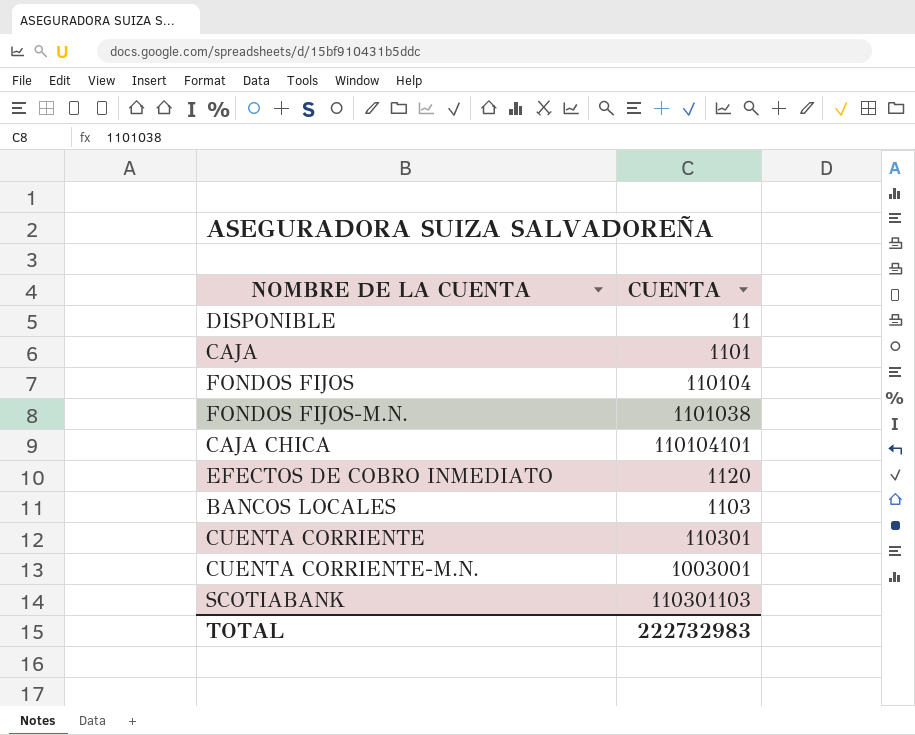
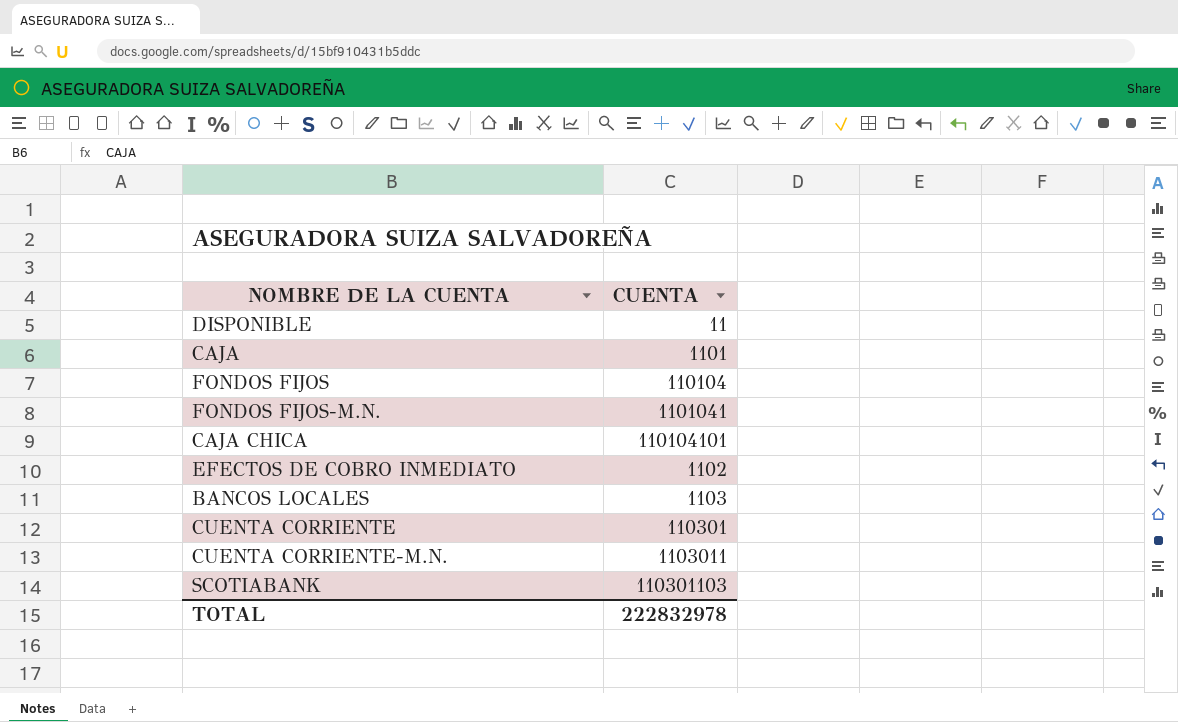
FONDOS FIJOS-M.N. | CUENTA: 1101038 -> 1101041
EFECTOS DE COBRO INMEDIATO | CUENTA: 1120 -> 1102
CUENTA CORRIENTE-M.N. | CUENTA: 1003001 -> 1103011
TOTAL | CUENTA: 222732983 -> 222832978

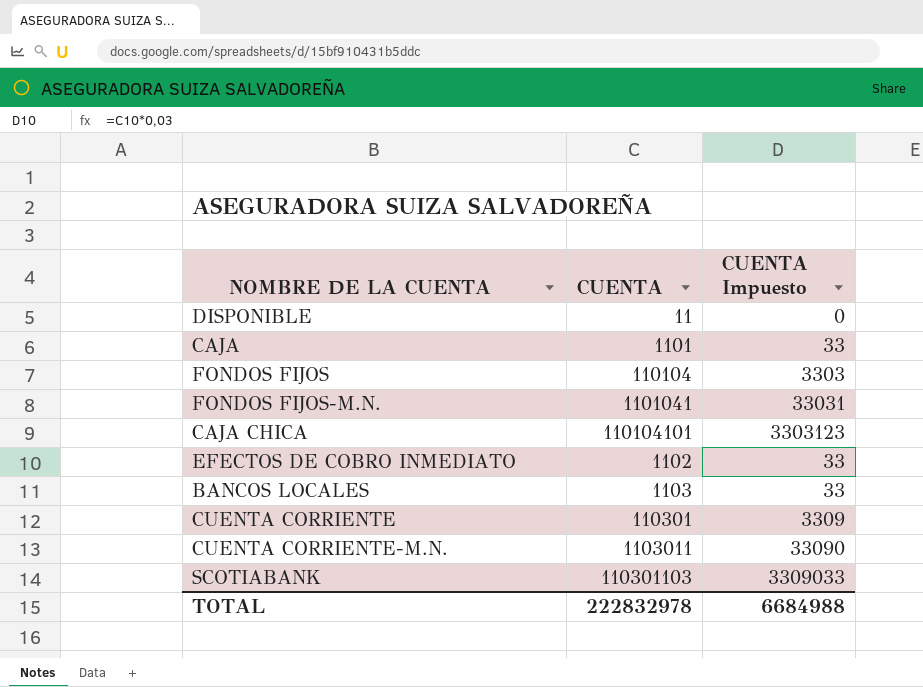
column CUENTA Impuesto | formula: none -> [CUENTA] * 0,03

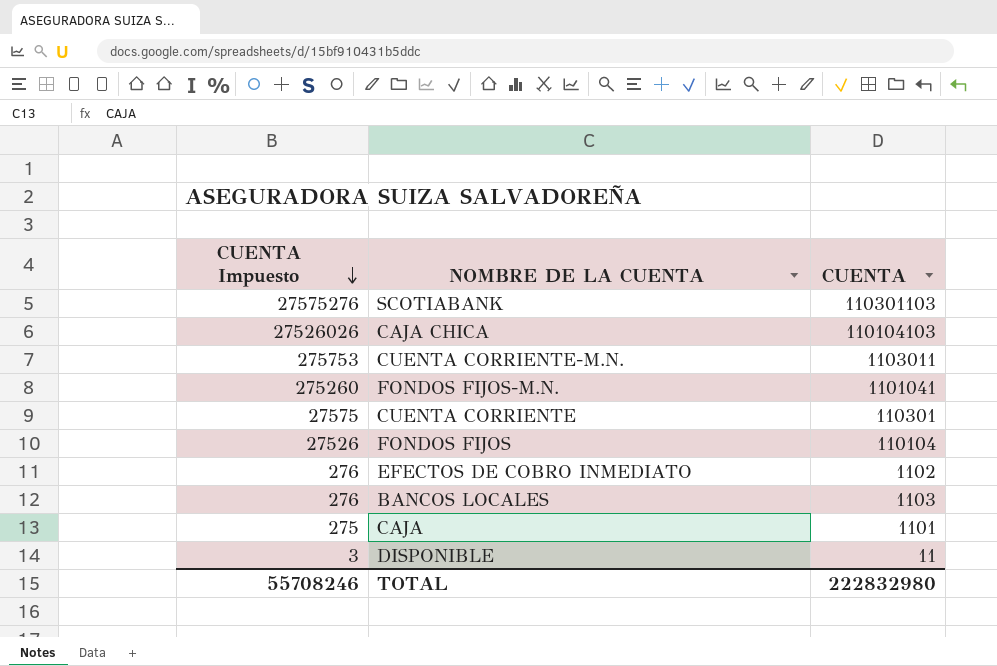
row order: none -> CUENTA Impuesto descending
column CUENTA Impuesto | formula: [CUENTA] * 0,03 -> [CUENTA] * 0,25
column CUENTA Impuesto | position: 3 -> 1
CAJA CHICA | CUENTA: 110104101 -> 110104103
TOTAL | CUENTA Impuesto: 6684988 -> 55708246
TOTAL | CUENTA: 222832978 -> 222832980

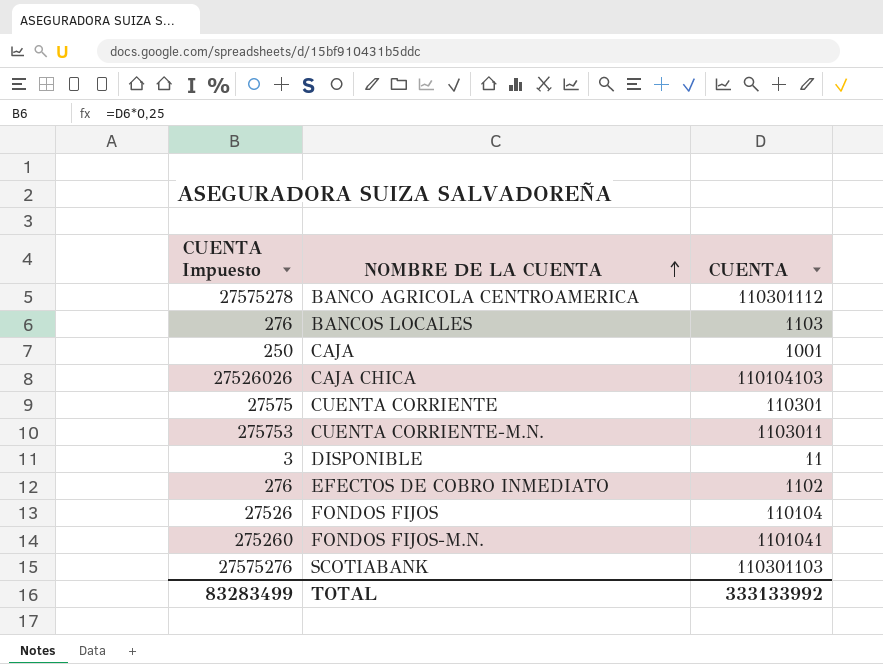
row order: CUENTA Impuesto descending -> NOMBRE DE LA CUENTA ascending
row BANCO AGRICOLA CENTROAMERICA: none -> 27575278 | 110301112
CAJA | CUENTA Impuesto: 275 -> 250
CAJA | CUENTA: 1101 -> 1001
TOTAL | CUENTA Impuesto: 55708246 -> 83283499
TOTAL | CUENTA: 222832980 -> 333133992

